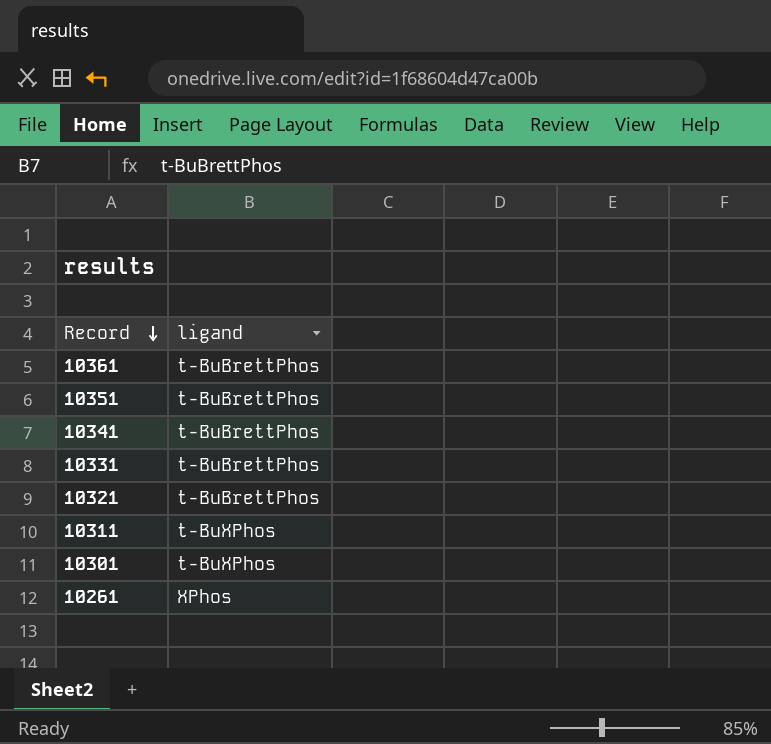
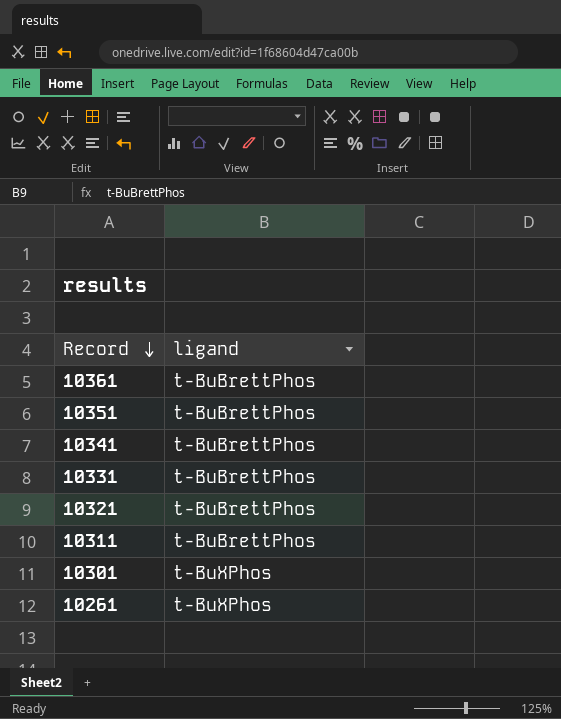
10311 | ligand: t-BuXPhos -> t-BuBrettPhos
10261 | ligand: XPhos -> t-BuXPhos

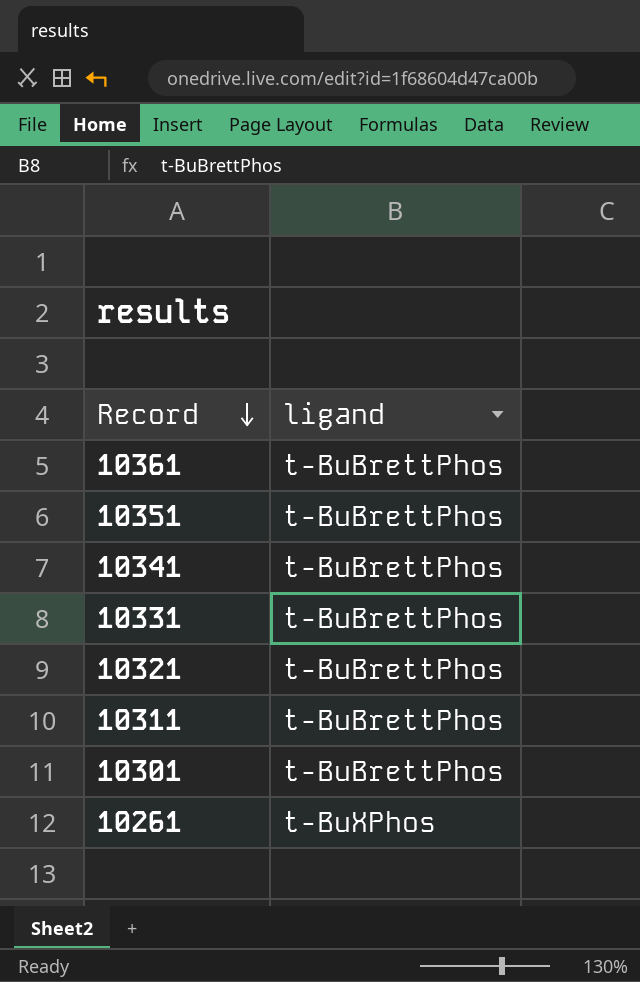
10301 | ligand: t-BuXPhos -> t-BuBrettPhos

